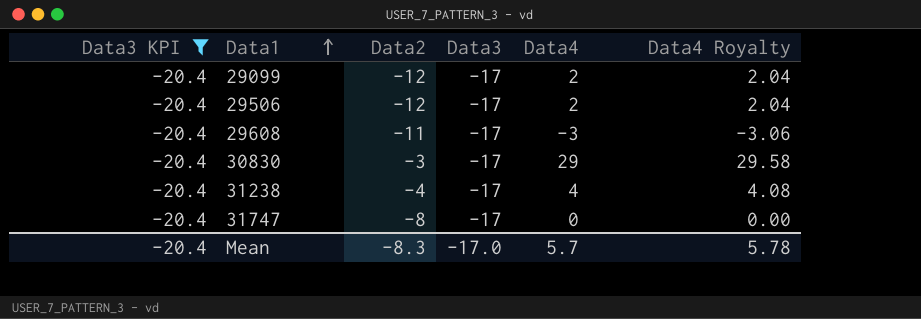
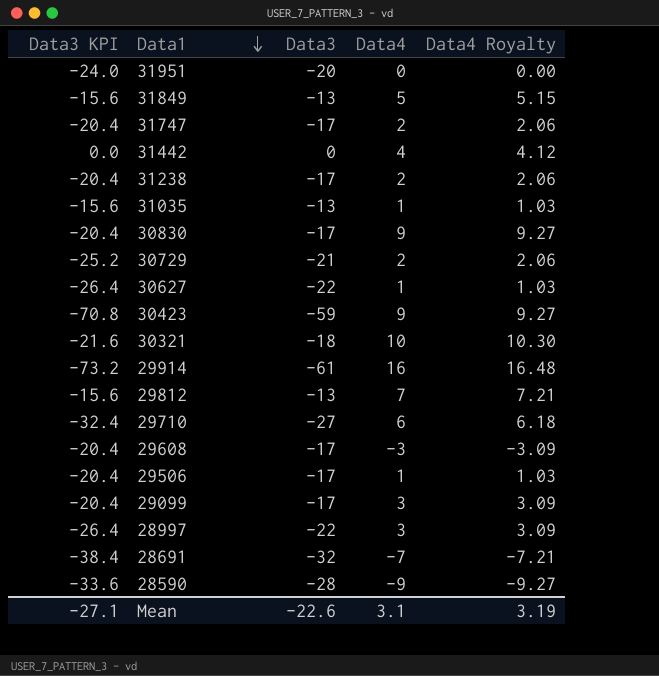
filter: Data3 KPI = -20.4 -> none
row order: Data1 ascending -> Data1 descending
column Data2 | position: 3 -> none
column Data4 Royalty | formula: [Data4] * 1.02 -> [Data4] * 1.03
31747 | Data4: 0 -> 2
31238 | Data4: 4 -> 2
30830 | Data4: 29 -> 9
29506 | Data4: 2 -> 1
29099 | Data4: 2 -> 3
Mean | Data3 KPI: -20.4 -> -27.1
Mean | Data3: -17.0 -> -22.6
Mean | Data4: 5.7 -> 3.1
Mean | Data4 Royalty: 5.78 -> 3.19

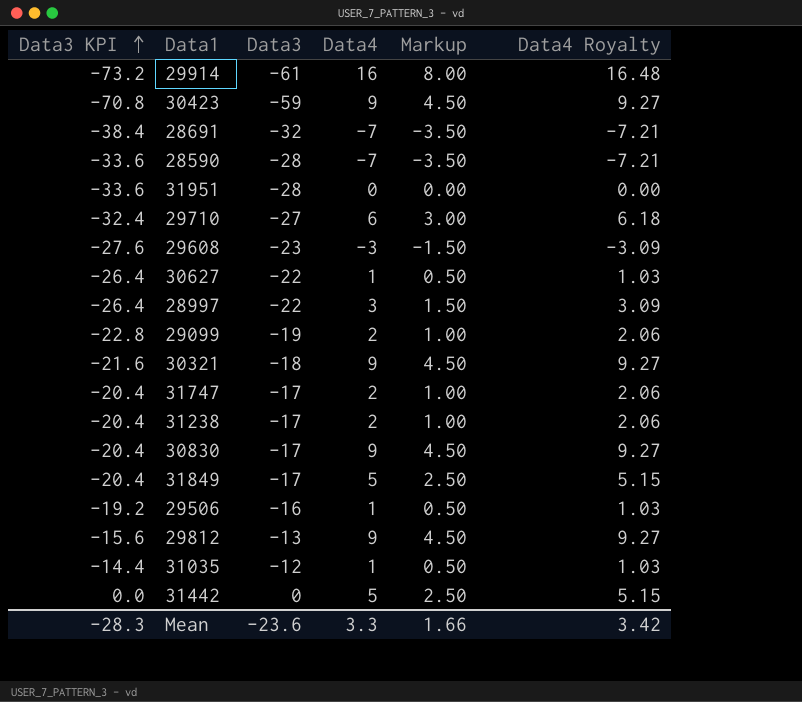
row order: Data1 descending -> Data3 KPI ascending
column Markup | formula: none -> [Data4] * 0.5
row 30729: -25.2 | -21 | 2 | 2.06 -> none
28590 | Data4: -9 -> -7
28590 | Data4 Royalty: -9.27 -> -7.21
31951 | Data3 KPI: -24.0 -> -33.6
31951 | Data3: -20 -> -28
29608 | Data3 KPI: -20.4 -> -27.6
29608 | Data3: -17 -> -23
29099 | Data3 KPI: -20.4 -> -22.8
29099 | Data3: -17 -> -19
29099 | Data4: 3 -> 2
29099 | Data4 Royalty: 3.09 -> 2.06
30321 | Data4: 10 -> 9
30321 | Data4 Royalty: 10.30 -> 9.27
31849 | Data3 KPI: -15.6 -> -20.4
31849 | Data3: -13 -> -17
29506 | Data3 KPI: -20.4 -> -19.2
29506 | Data3: -17 -> -16
29812 | Data4: 7 -> 9
29812 | Data4 Royalty: 7.21 -> 9.27
31035 | Data3 KPI: -15.6 -> -14.4
31035 | Data3: -13 -> -12
31442 | Data4: 4 -> 5
31442 | Data4 Royalty: 4.12 -> 5.15
Mean | Data3 KPI: -27.1 -> -28.3
Mean | Data3: -22.6 -> -23.6
Mean | Data4: 3.1 -> 3.3
Mean | Data4 Royalty: 3.19 -> 3.42

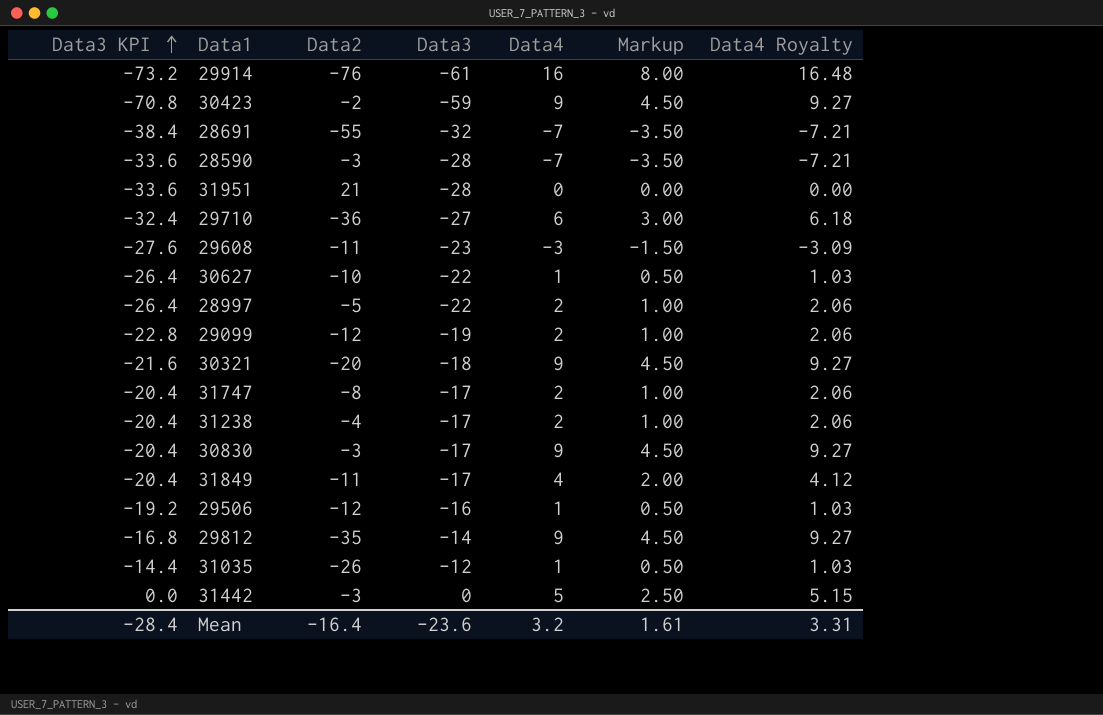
column Data2 | position: none -> 3
28997 | Data4: 3 -> 2
28997 | Markup: 1.50 -> 1.00
28997 | Data4 Royalty: 3.09 -> 2.06
31849 | Data4: 5 -> 4
31849 | Markup: 2.50 -> 2.00
31849 | Data4 Royalty: 5.15 -> 4.12
29812 | Data3 KPI: -15.6 -> -16.8
29812 | Data3: -13 -> -14
Mean | Data3 KPI: -28.3 -> -28.4
Mean | Data4: 3.3 -> 3.2
Mean | Markup: 1.66 -> 1.61
Mean | Data4 Royalty: 3.42 -> 3.31

